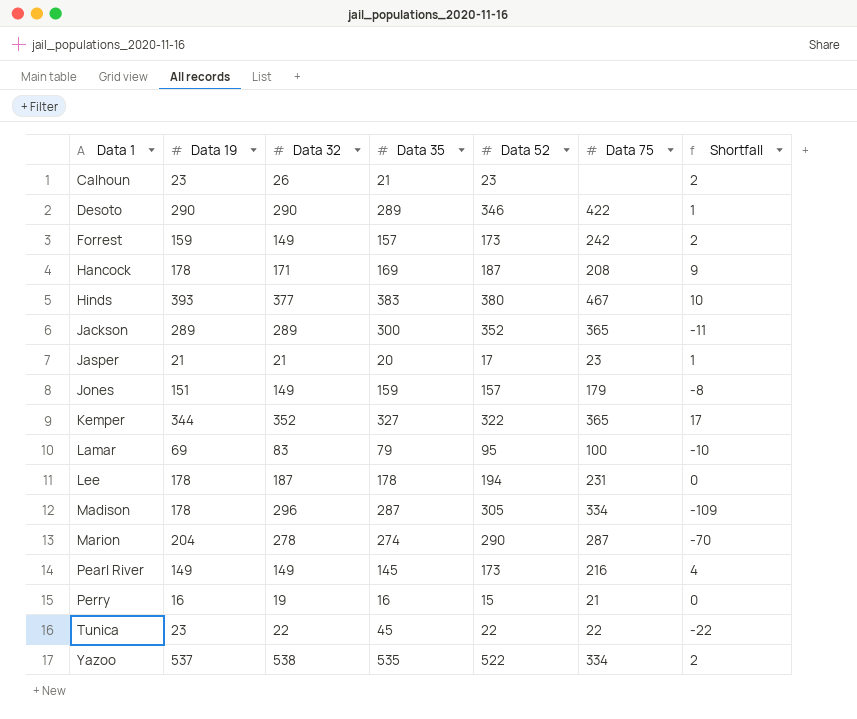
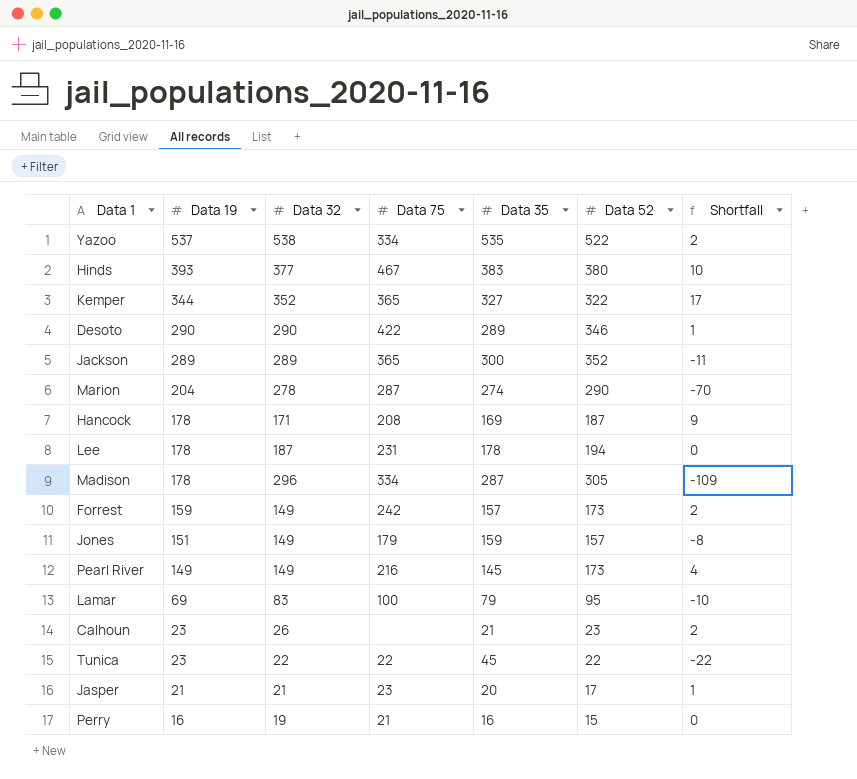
row order: Data 1 ascending -> Data 19 descending
column Data 75 | position: 6 -> 4

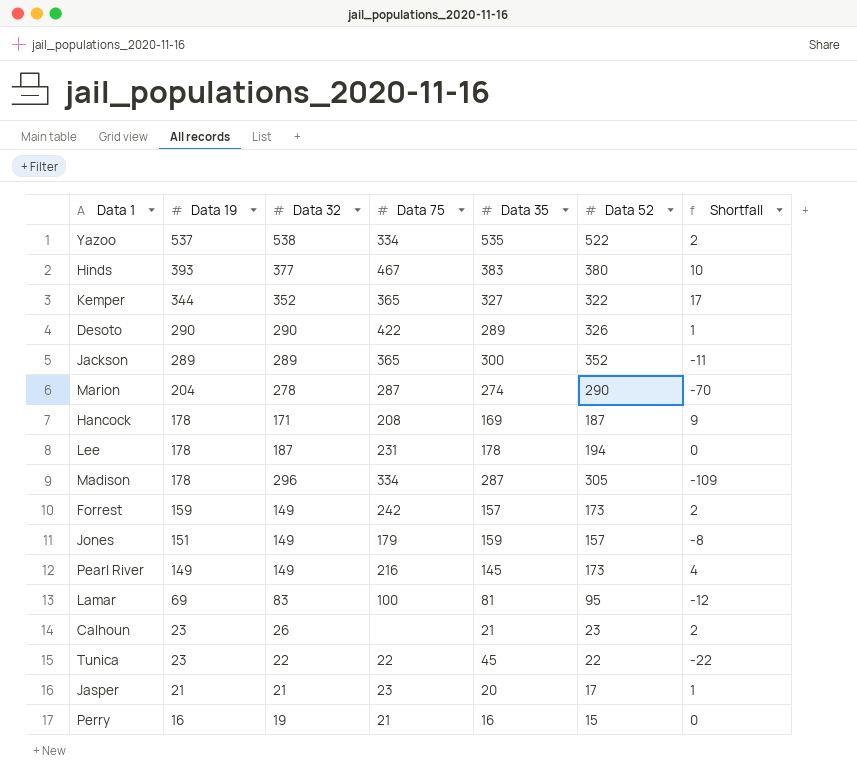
Desoto | Data 52: 346 -> 326
Lamar | Data 35: 79 -> 81
Lamar | Shortfall: -10 -> -12

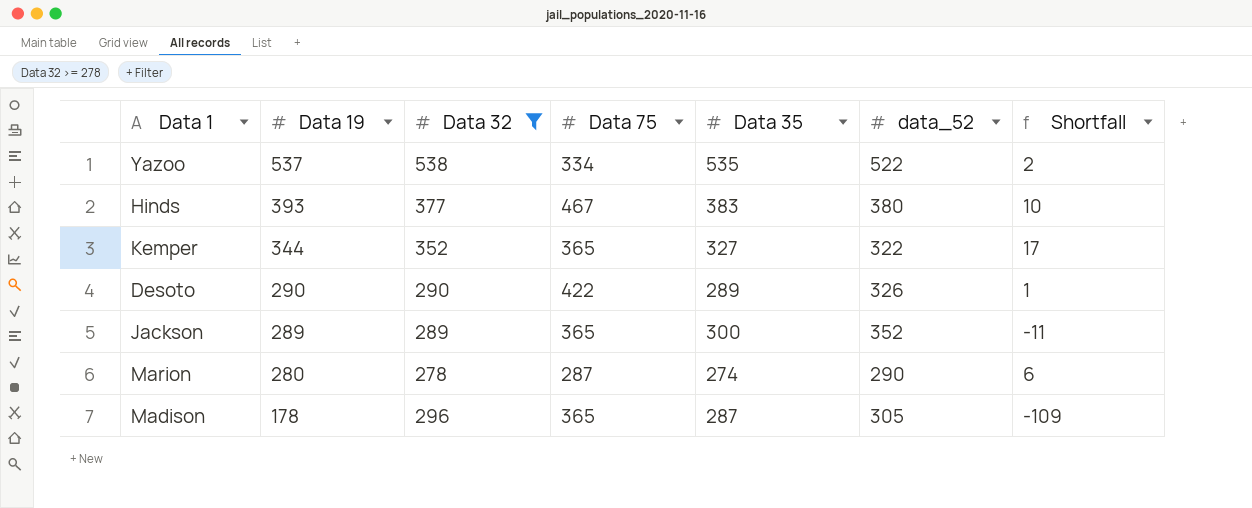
filter: none -> Data 32 >= 278
column name: Data 52 -> data_52
Marion | Data 19: 204 -> 280
Marion | Shortfall: -70 -> 6
Madison | Data 75: 334 -> 365

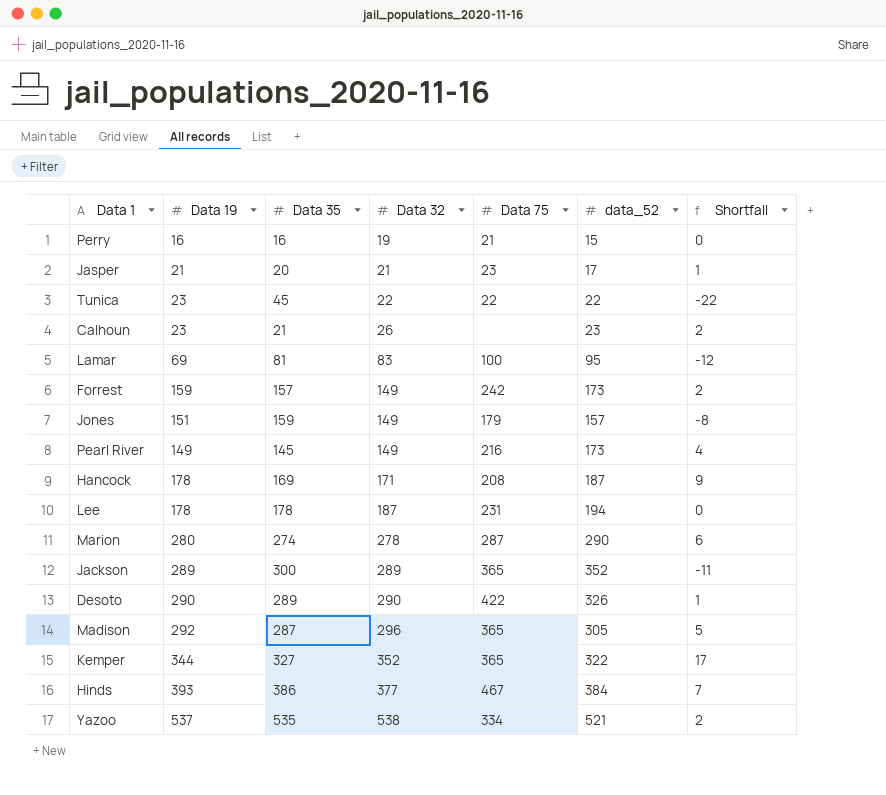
filter: Data 32 >= 278 -> none
row order: Data 19 descending -> Data 32 ascending
column Data 35 | position: 5 -> 3
Madison | Data 19: 178 -> 292
Madison | Shortfall: -109 -> 5
Hinds | Data 35: 383 -> 386
Hinds | data_52: 380 -> 384
Hinds | Shortfall: 10 -> 7
Yazoo | data_52: 522 -> 521

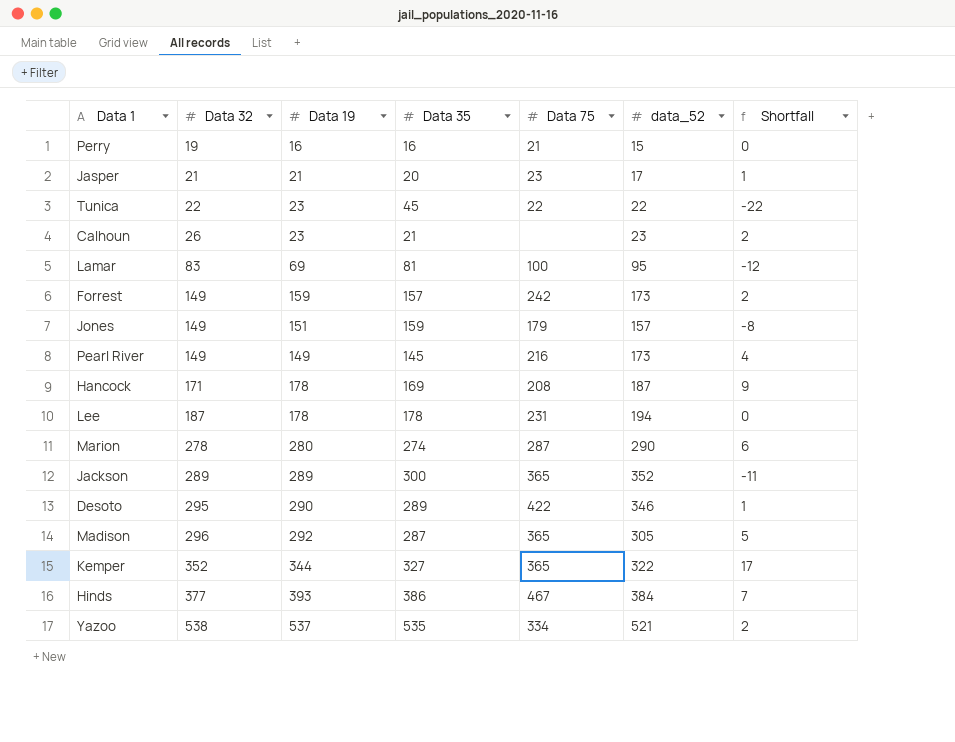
column Data 32 | position: 4 -> 2
Desoto | Data 32: 290 -> 295
Desoto | data_52: 326 -> 346

